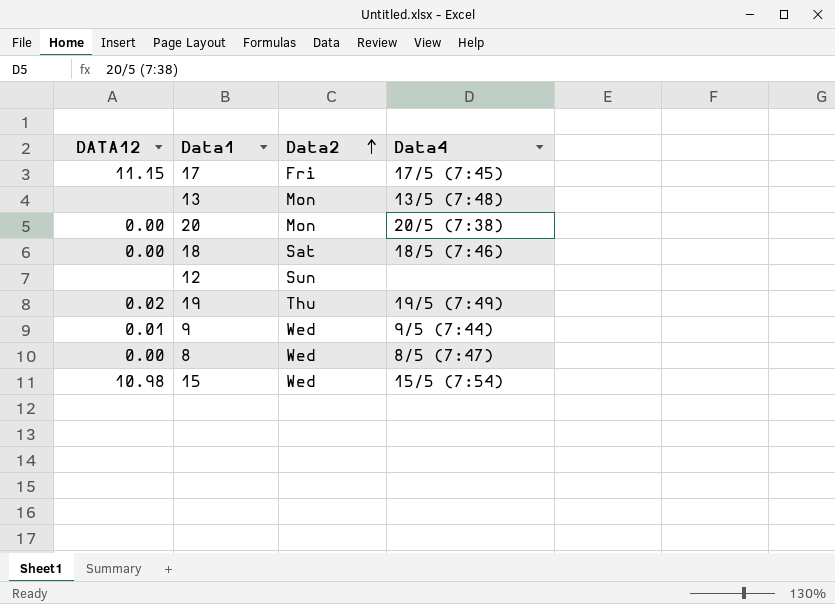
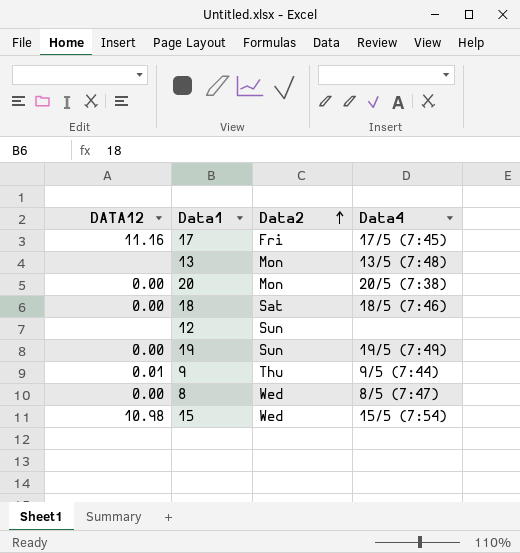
17 | DATA12: 11.15 -> 11.16
19 | DATA12: 0.02 -> 0.00
19 | Data2: Thu -> Sun
9 | Data2: Wed -> Thu

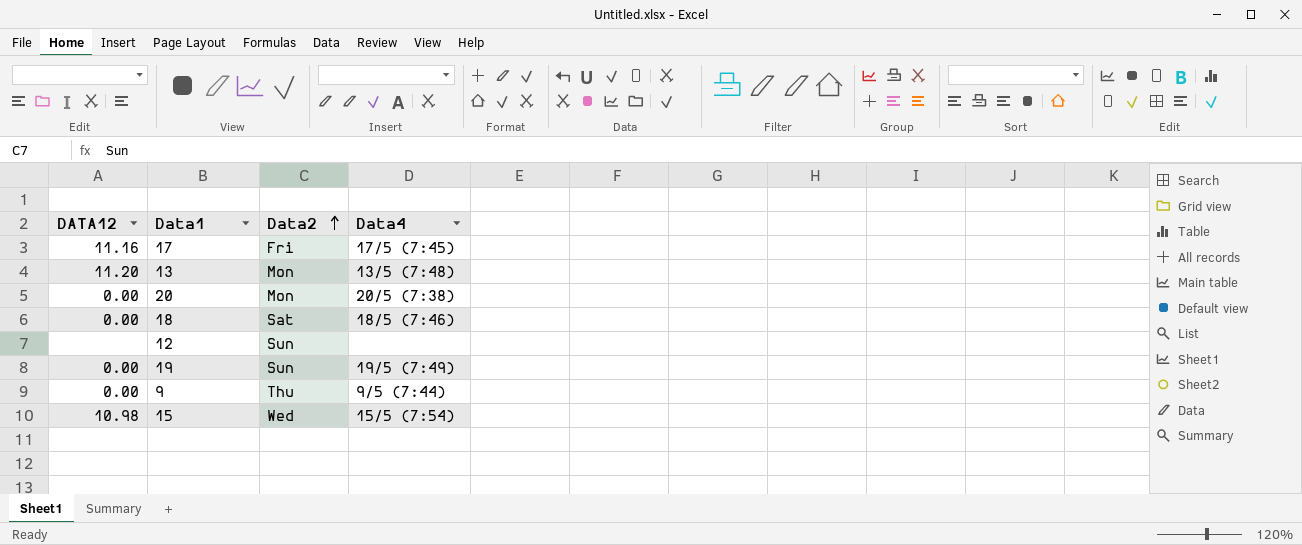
row 8: 0.00 | Wed | 8/5 (7:47) -> none
13 | DATA12: none -> 11.20
9 | DATA12: 0.01 -> 0.00

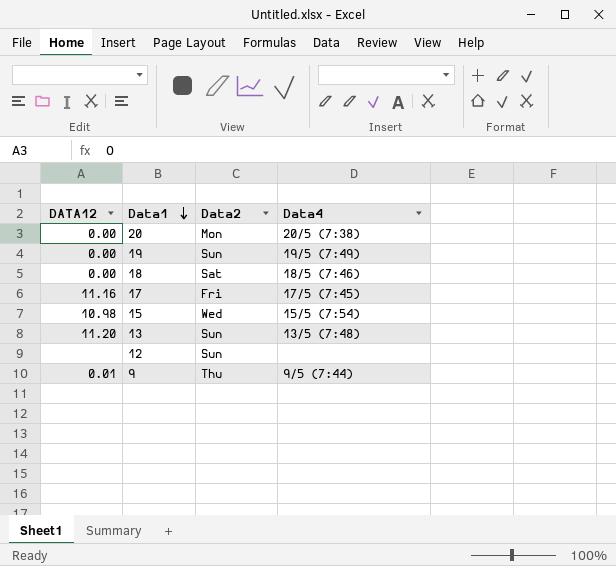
row order: Data2 ascending -> Data1 descending
13 | Data2: Mon -> Sun
9 | DATA12: 0.00 -> 0.01

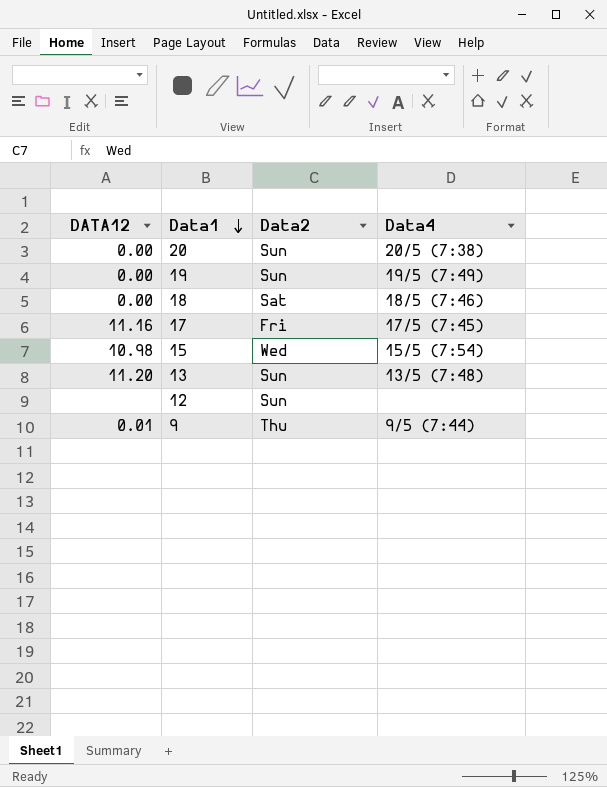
20 | Data2: Mon -> Sun

